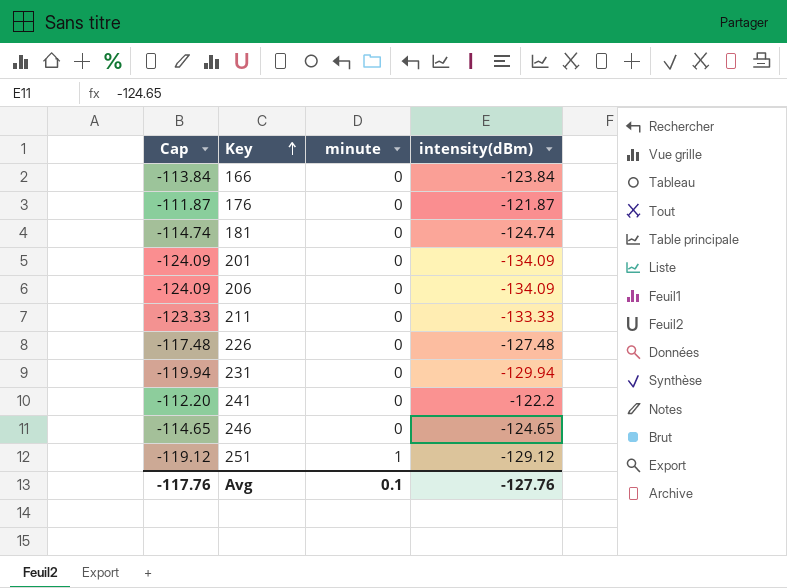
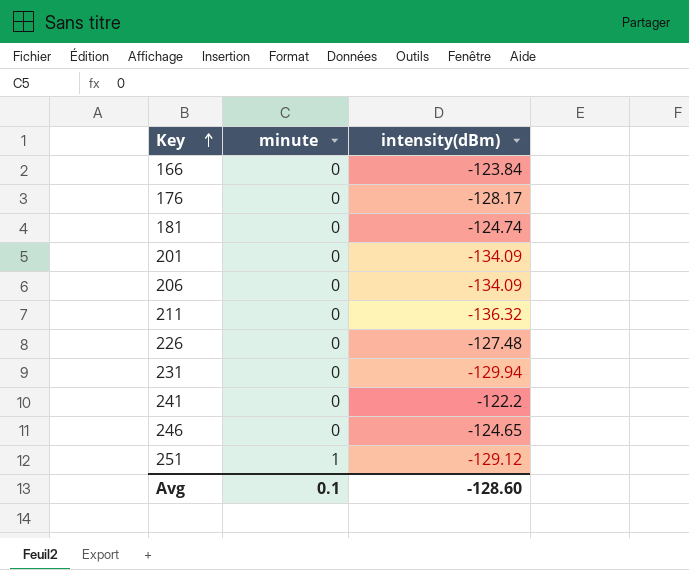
column Cap | formula: [intensity(dBm)] + 10 -> none
176 | intensity(dBm): -121.87 -> -128.17
211 | intensity(dBm): -133.33 -> -136.32
Avg | intensity(dBm): -127.76 -> -128.60

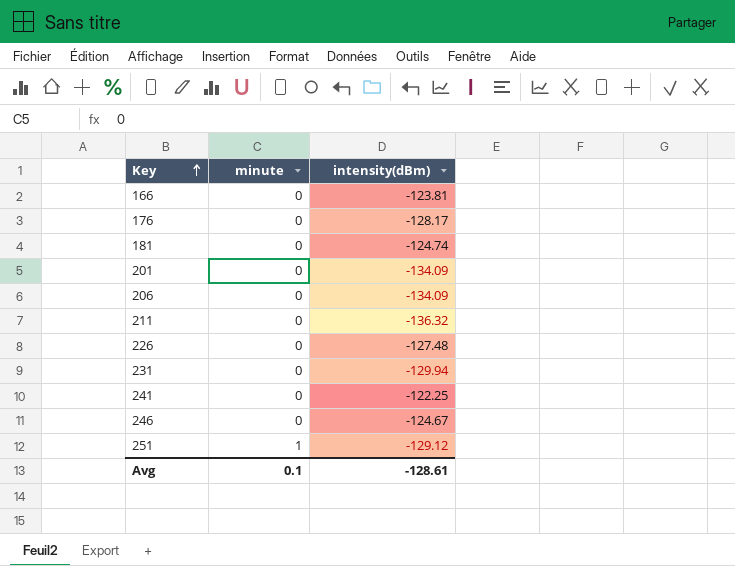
166 | intensity(dBm): -123.84 -> -123.81
241 | intensity(dBm): -122.2 -> -122.25
246 | intensity(dBm): -124.65 -> -124.67
Avg | intensity(dBm): -128.60 -> -128.61

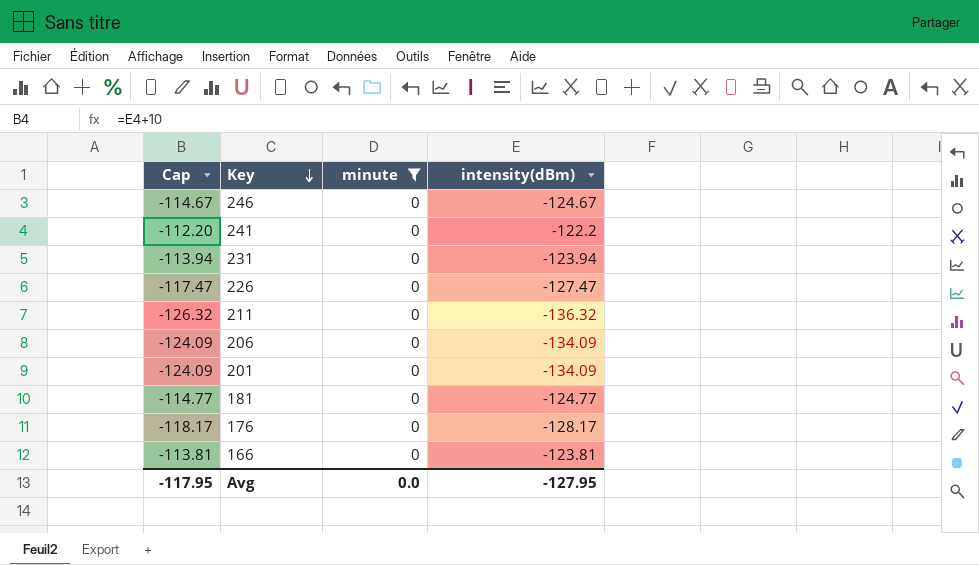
filter: none -> minute = 0
row order: Key ascending -> Key descending
column Cap | formula: none -> [intensity(dBm)] + 10
241 | intensity(dBm): -122.25 -> -122.2
231 | intensity(dBm): -129.94 -> -123.94
226 | intensity(dBm): -127.48 -> -127.47
181 | intensity(dBm): -124.74 -> -124.77
Avg | minute: 0.1 -> 0.0
Avg | intensity(dBm): -128.61 -> -127.95

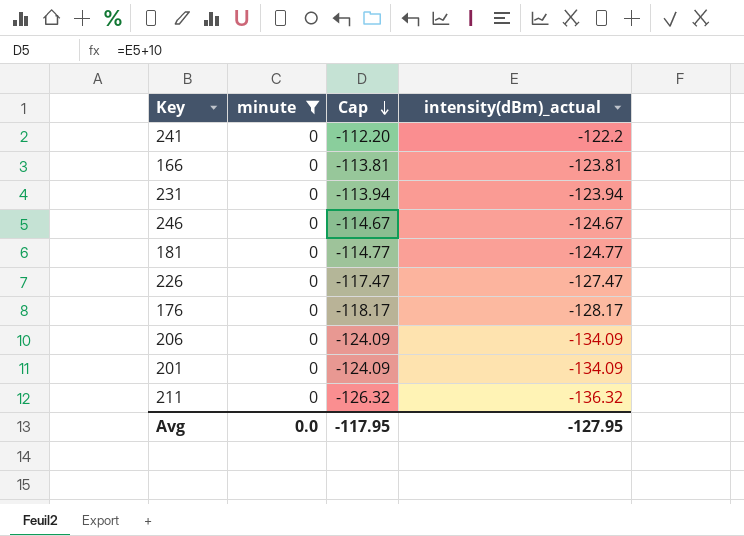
row order: Key descending -> Cap descending
column Cap | position: 1 -> 3
column name: intensity(dBm) -> intensity(dBm)_actual

